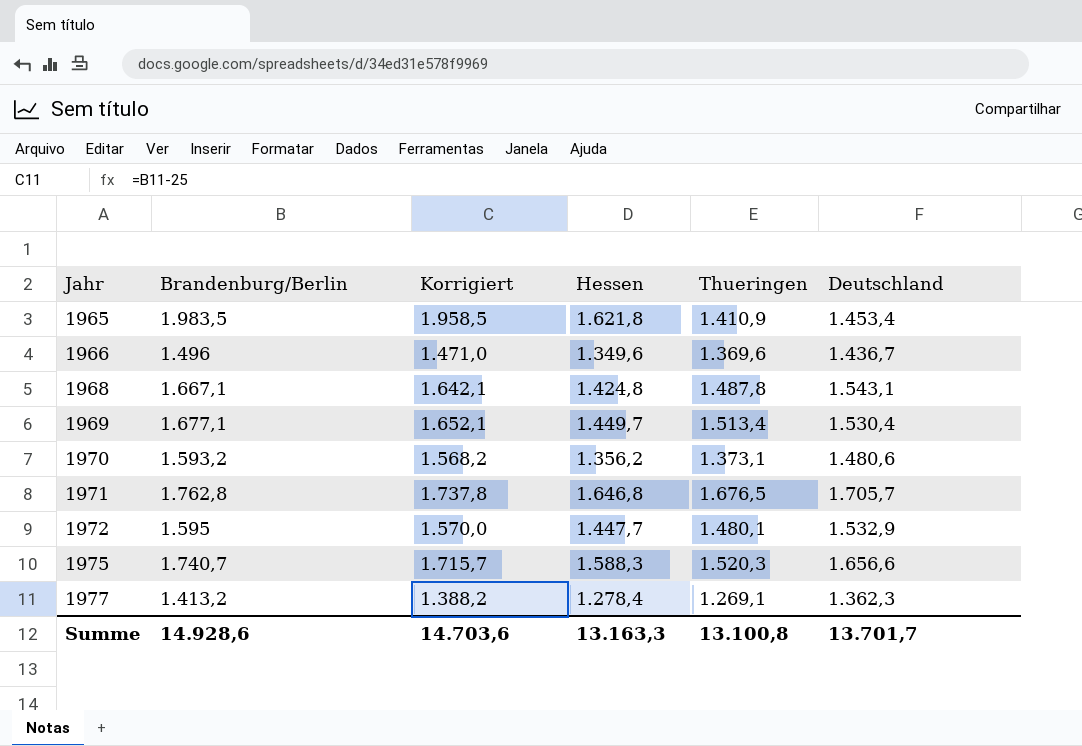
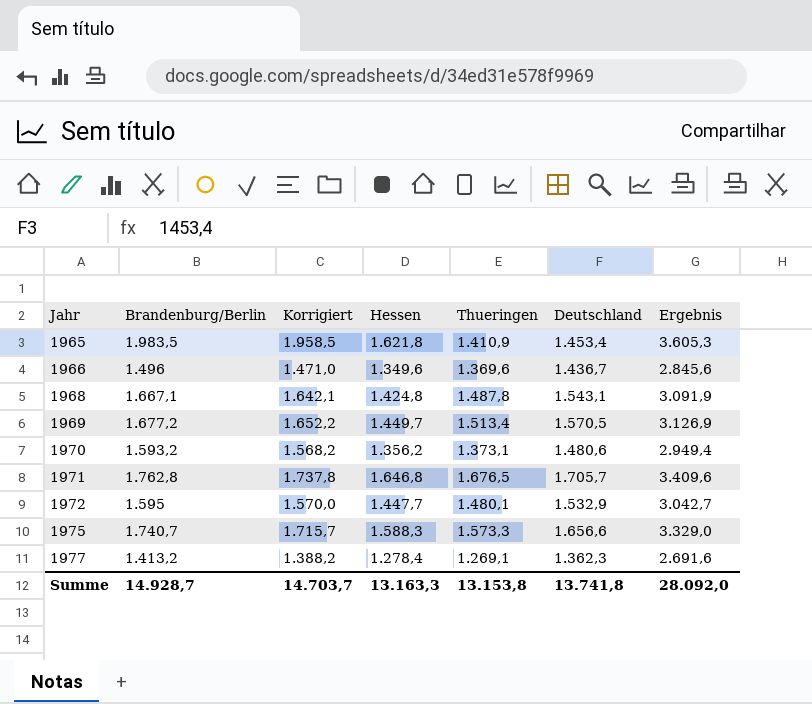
column Ergebnis | formula: none -> [Brandenburg/Berlin] + [Hessen]
1969 | Brandenburg/Berlin: 1.677,1 -> 1.677,2
1969 | Korrigiert: 1.652,1 -> 1.652,2
1969 | Deutschland: 1.530,4 -> 1.570,5
1975 | Thueringen: 1.520,3 -> 1.573,3
Summe | Brandenburg/Berlin: 14.928,6 -> 14.928,7
Summe | Korrigiert: 14.703,6 -> 14.703,7
Summe | Thueringen: 13.100,8 -> 13.153,8
Summe | Deutschland: 13.701,7 -> 13.741,8

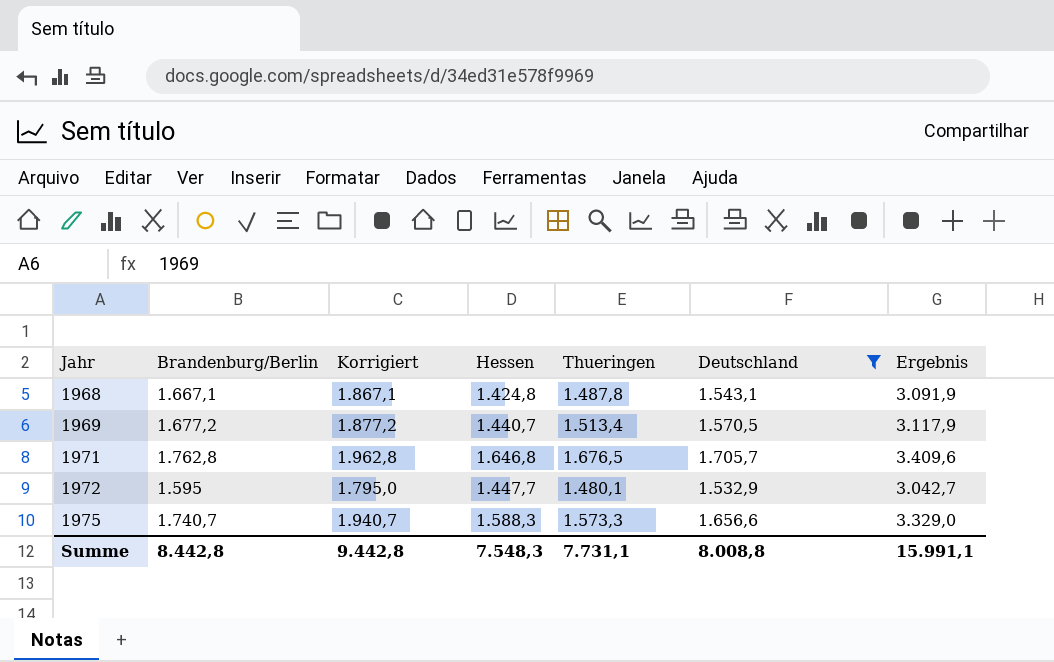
filter: none -> Deutschland >= 1.532,9
column Korrigiert | formula: [Brandenburg/Berlin] - 25 -> [Brandenburg/Berlin] + 200
1969 | Hessen: 1.449,7 -> 1.440,7
1969 | Ergebnis: 3.126,9 -> 3.117,9
Summe | Brandenburg/Berlin: 14.928,7 -> 8.442,8
Summe | Korrigiert: 14.703,7 -> 9.442,8
Summe | Hessen: 13.163,3 -> 7.548,3
Summe | Thueringen: 13.153,8 -> 7.731,1
Summe | Deutschland: 13.741,8 -> 8.008,8
Summe | Ergebnis: 28.092,0 -> 15.991,1

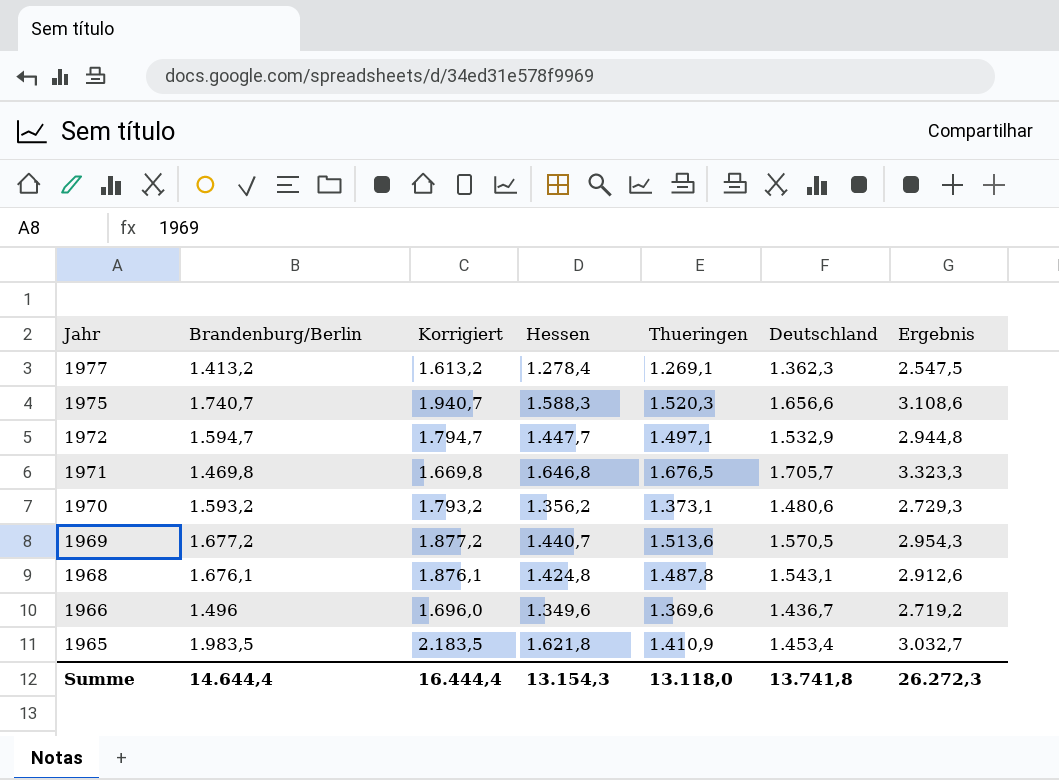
filter: Deutschland >= 1.532,9 -> none
row order: Jahr ascending -> Jahr descending
column Ergebnis | formula: [Brandenburg/Berlin] + [Hessen] -> [Hessen] + [Thueringen]
1975 | Thueringen: 1.573,3 -> 1.520,3
1972 | Brandenburg/Berlin: 1.595 -> 1.594,7
1972 | Korrigiert: 1.795,0 -> 1.794,7
1972 | Thueringen: 1.480,1 -> 1.497,1
1971 | Brandenburg/Berlin: 1.762,8 -> 1.469,8
1971 | Korrigiert: 1.962,8 -> 1.669,8
1969 | Thueringen: 1.513,4 -> 1.513,6
1968 | Brandenburg/Berlin: 1.667,1 -> 1.676,1
1968 | Korrigiert: 1.867,1 -> 1.876,1
Summe | Brandenburg/Berlin: 8.442,8 -> 14.644,4
Summe | Korrigiert: 9.442,8 -> 16.444,4
Summe | Hessen: 7.548,3 -> 13.154,3
Summe | Thueringen: 7.731,1 -> 13.118,0
Summe | Deutschland: 8.008,8 -> 13.741,8
Summe | Ergebnis: 15.991,1 -> 26.272,3

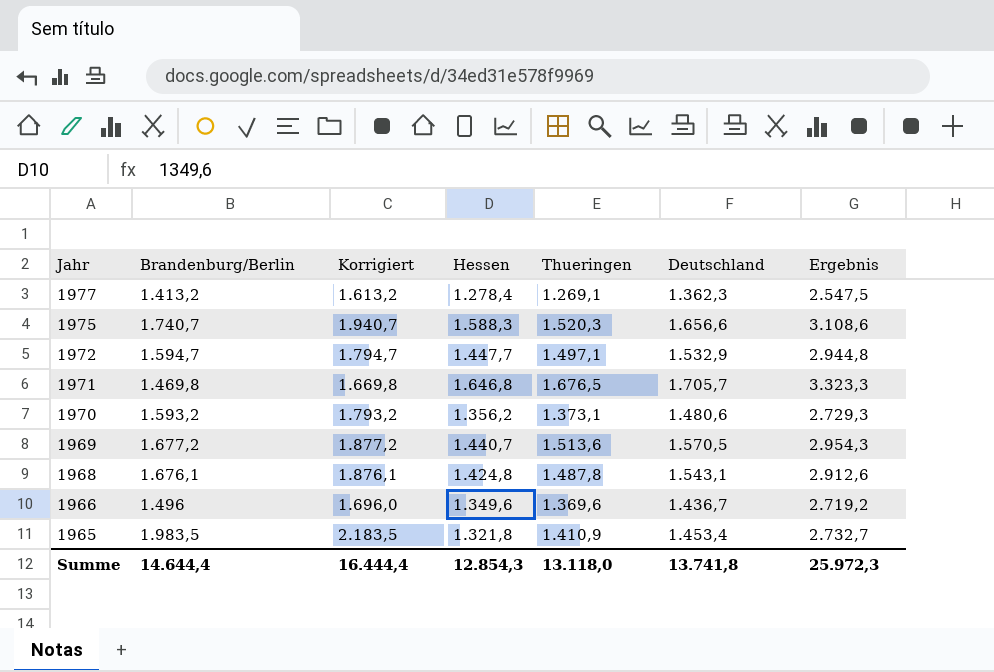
1965 | Hessen: 1.621,8 -> 1.321,8
1965 | Ergebnis: 3.032,7 -> 2.732,7
Summe | Hessen: 13.154,3 -> 12.854,3
Summe | Ergebnis: 26.272,3 -> 25.972,3

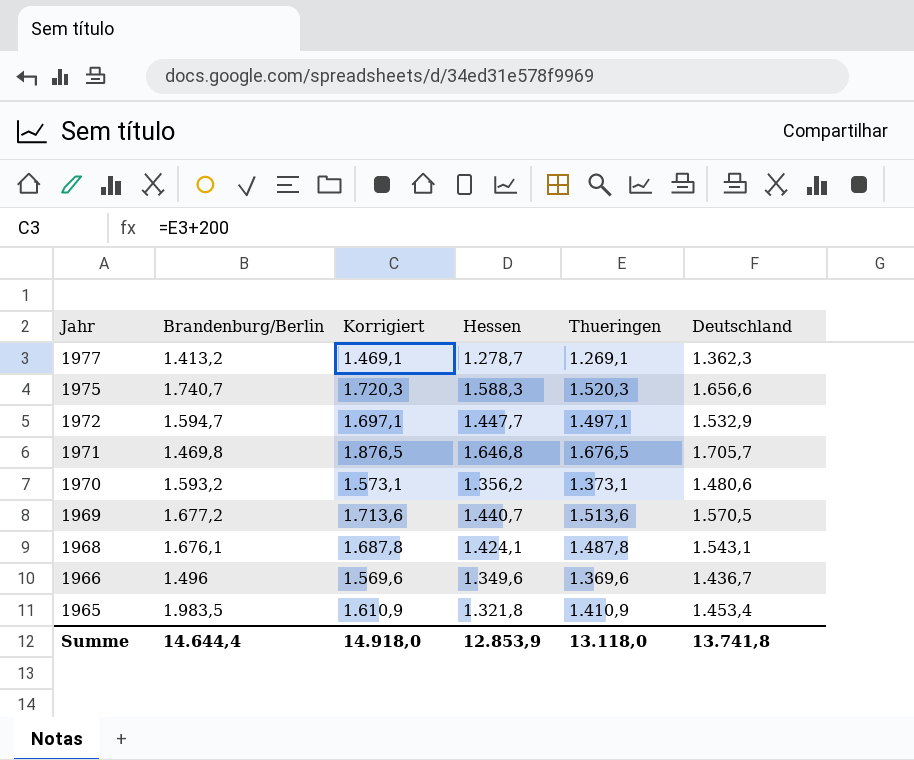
column Ergebnis | formula: [Hessen] + [Thueringen] -> none
column Korrigiert | formula: [Brandenburg/Berlin] + 200 -> [Thueringen] + 200
1977 | Hessen: 1.278,4 -> 1.278,7
1968 | Hessen: 1.424,8 -> 1.424,1
Summe | Korrigiert: 16.444,4 -> 14.918,0
Summe | Hessen: 12.854,3 -> 12.853,9

